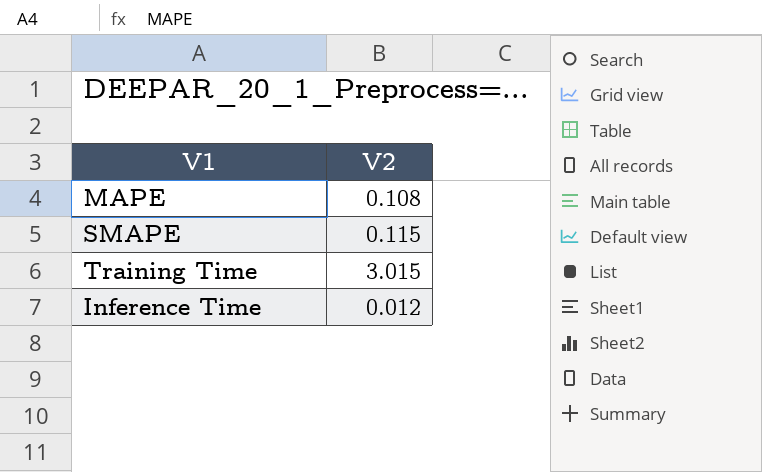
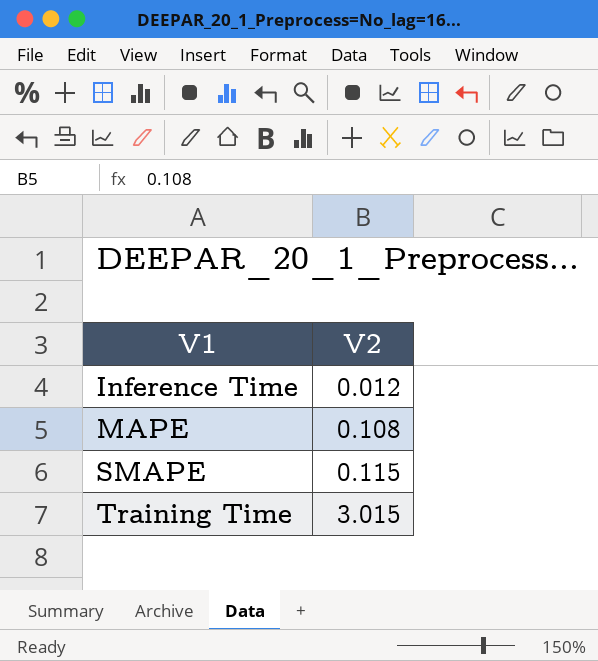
row order: none -> V1 ascending

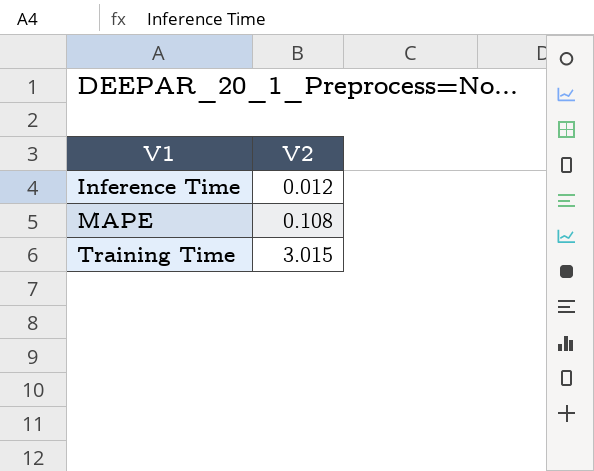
row SMAPE: 0.115 -> none

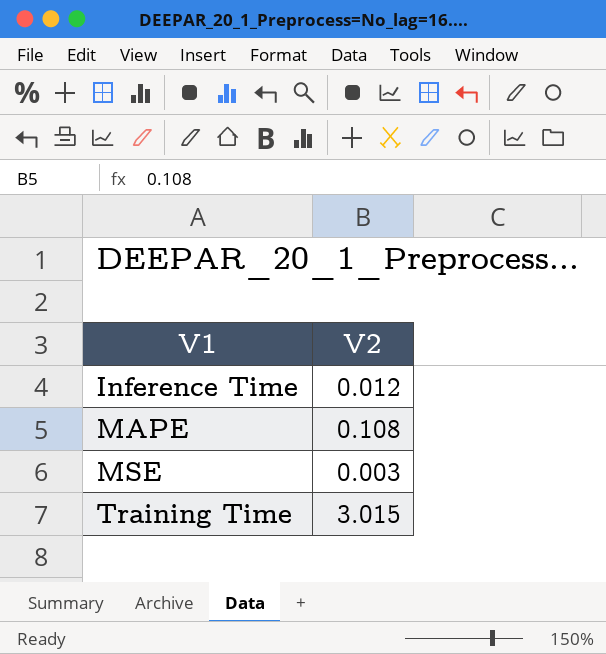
row MSE: none -> 0.003

